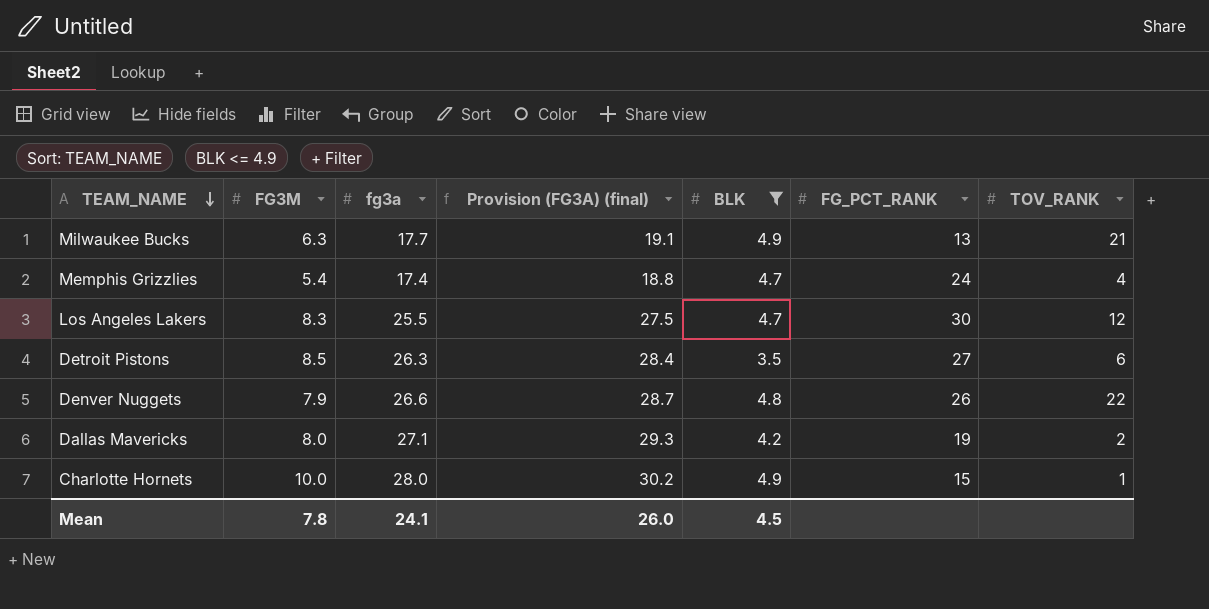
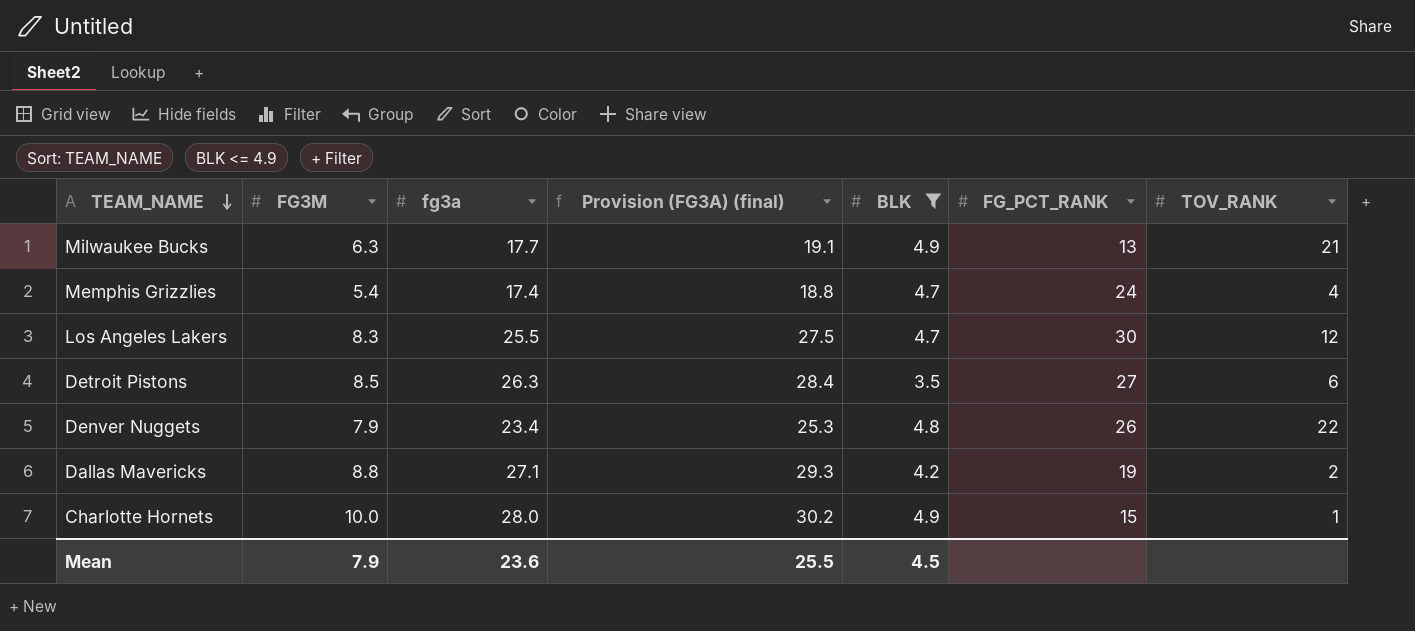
Denver Nuggets | fg3a: 26.6 -> 23.4
Denver Nuggets | Provision (FG3A) (final): 28.7 -> 25.3
Dallas Mavericks | FG3M: 8.0 -> 8.8
Mean | FG3M: 7.8 -> 7.9
Mean | fg3a: 24.1 -> 23.6
Mean | Provision (FG3A) (final): 26.0 -> 25.5

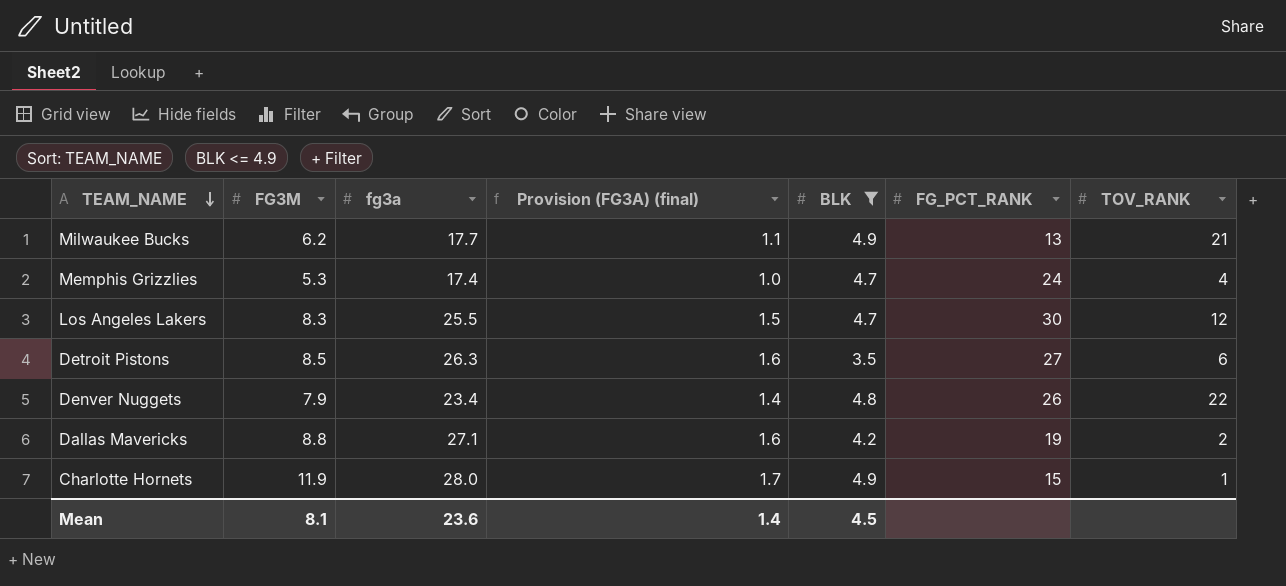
column Provision (FG3A) (final) | formula: [fg3a] * 1.08 -> [fg3a] * 0.06
Milwaukee Bucks | FG3M: 6.3 -> 6.2
Memphis Grizzlies | FG3M: 5.4 -> 5.3
Charlotte Hornets | FG3M: 10.0 -> 11.9
Mean | FG3M: 7.9 -> 8.1
Mean | Provision (FG3A) (final): 25.5 -> 1.4

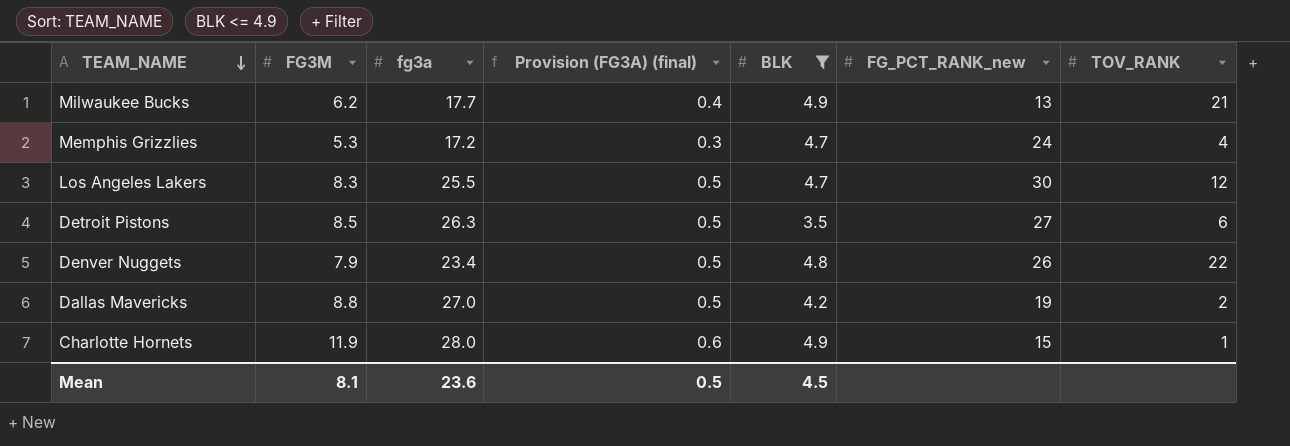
column Provision (FG3A) (final) | formula: [fg3a] * 0.06 -> [fg3a] * 0.02
column name: FG_PCT_RANK -> FG_PCT_RANK_new
Memphis Grizzlies | fg3a: 17.4 -> 17.2
Dallas Mavericks | fg3a: 27.1 -> 27.0
Mean | Provision (FG3A) (final): 1.4 -> 0.5

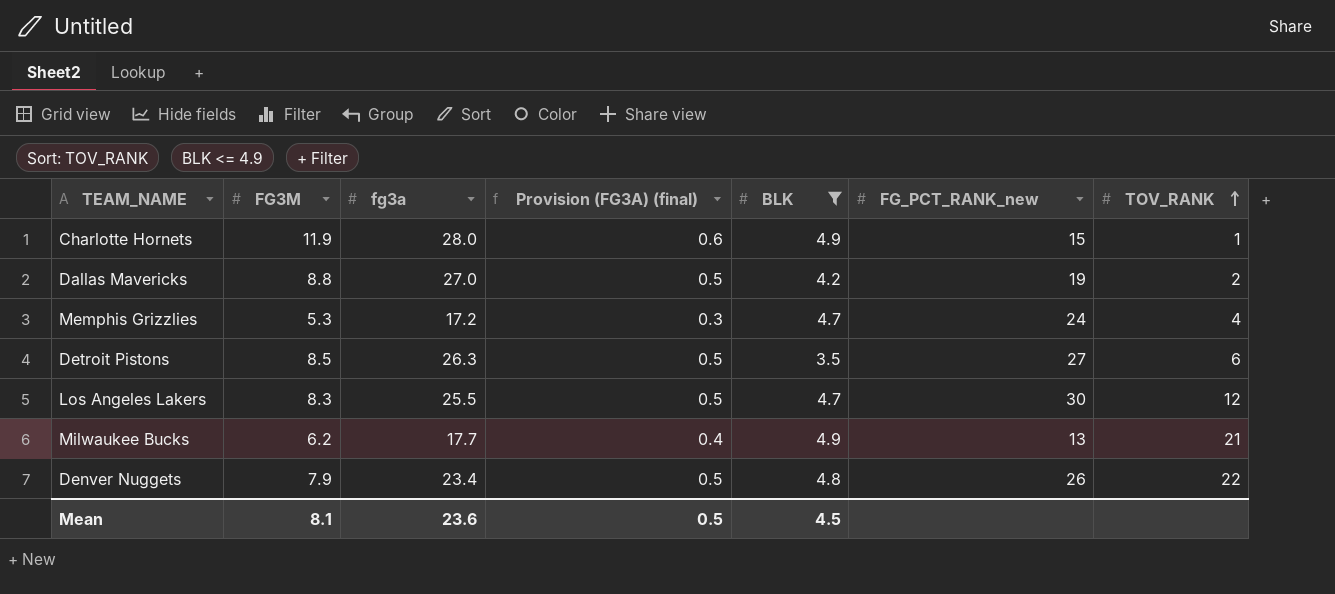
row order: TEAM_NAME descending -> TOV_RANK ascending

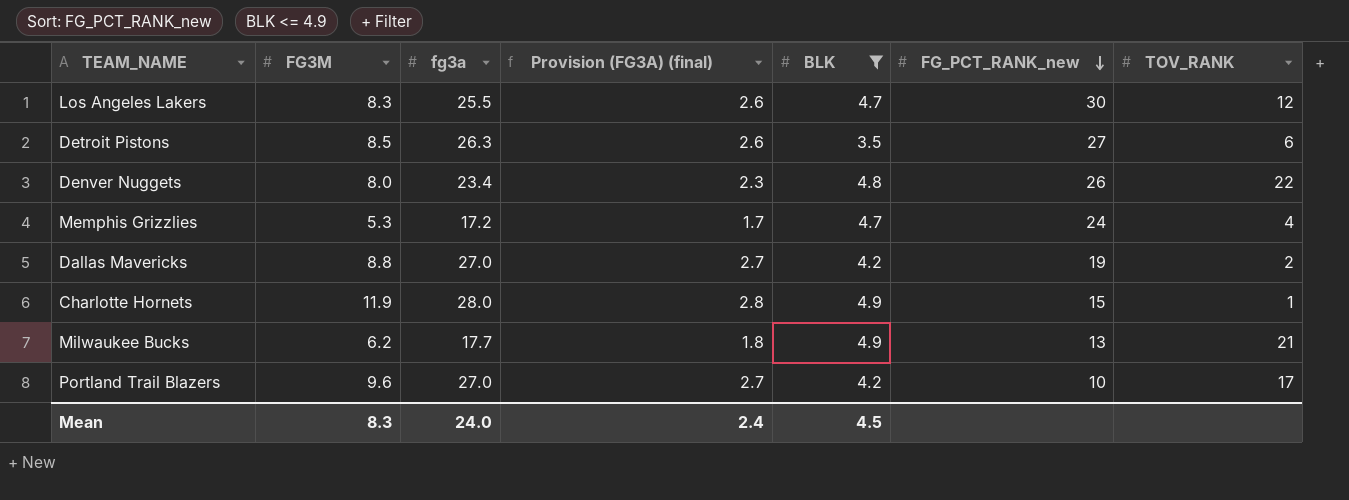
row order: TOV_RANK ascending -> FG_PCT_RANK_new descending
column Provision (FG3A) (final) | formula: [fg3a] * 0.02 -> [fg3a] * 0.1
Denver Nuggets | FG3M: 7.9 -> 8.0
row Portland Trail Blazers: none -> 9.6 | 27.0 | 2.7 | 4.2 | 10 | 17
Mean | FG3M: 8.1 -> 8.3
Mean | fg3a: 23.6 -> 24.0
Mean | Provision (FG3A) (final): 0.5 -> 2.4

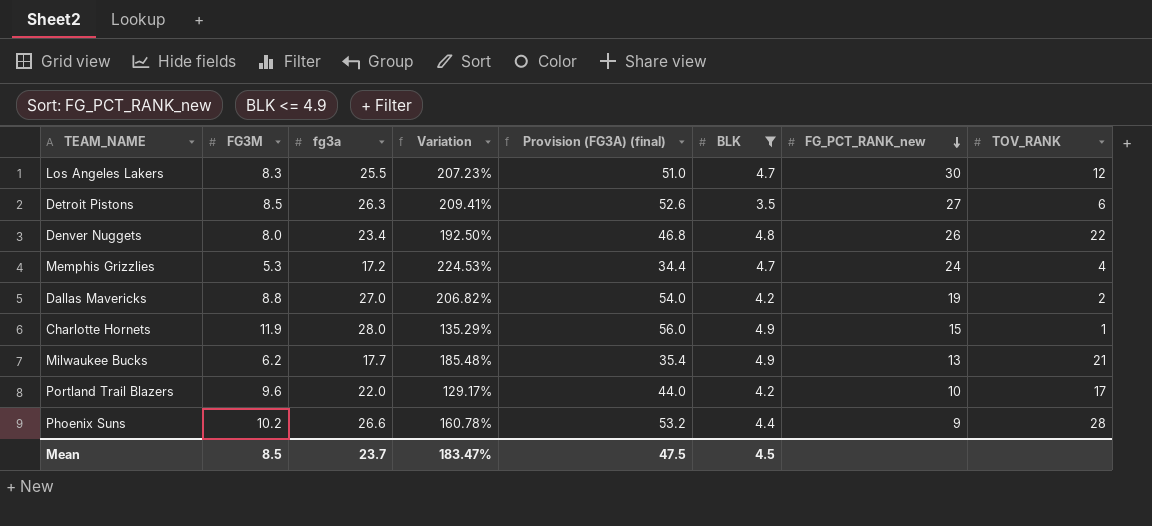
column Variation | formula: none -> ([fg3a] - [FG3M]) / [FG3M]
column Provision (FG3A) (final) | formula: [fg3a] * 0.1 -> [fg3a] * 2
Portland Trail Blazers | fg3a: 27.0 -> 22.0
row Phoenix Suns: none -> 10.2 | 26.6 | 160.78% | 53.2 | 4.4 | 9 | 28
Mean | FG3M: 8.3 -> 8.5
Mean | fg3a: 24.0 -> 23.7
Mean | Provision (FG3A) (final): 2.4 -> 47.5

